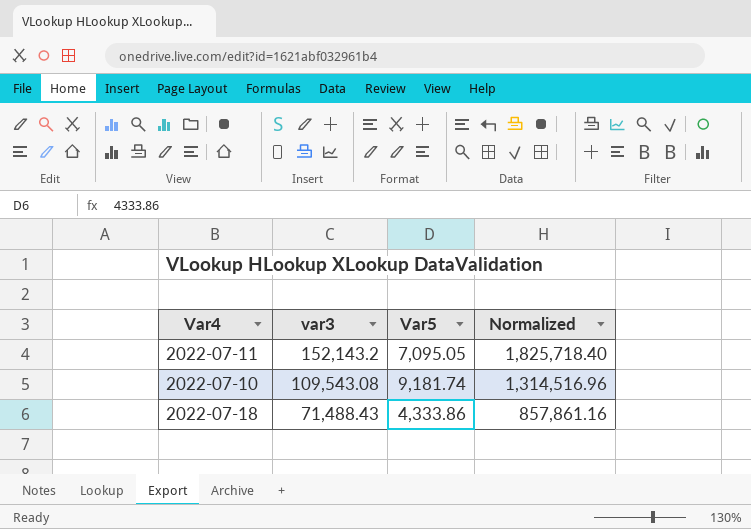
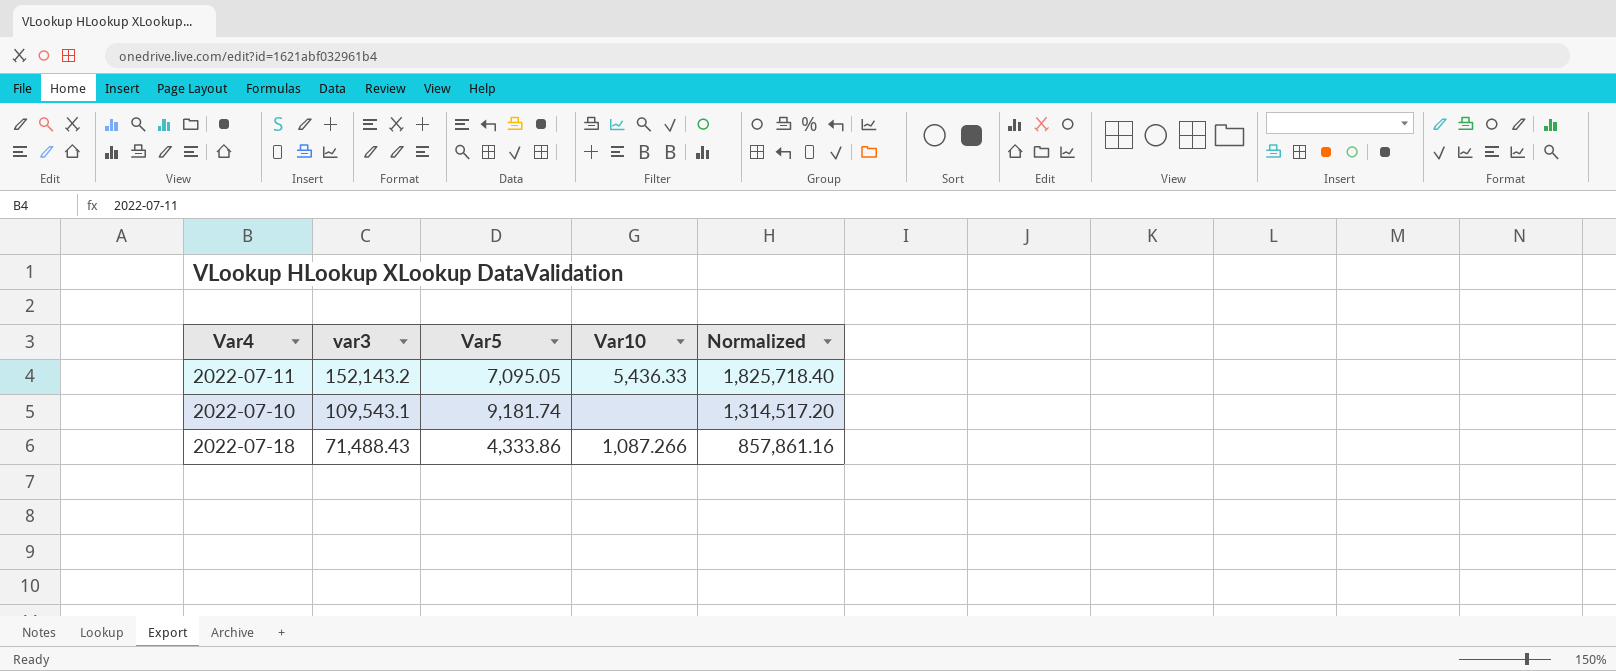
column Var10 | position: none -> 4
2022-07-10 | var3: 109,543.08 -> 109,543.1
2022-07-10 | Normalized: 1,314,516.96 -> 1,314,517.20

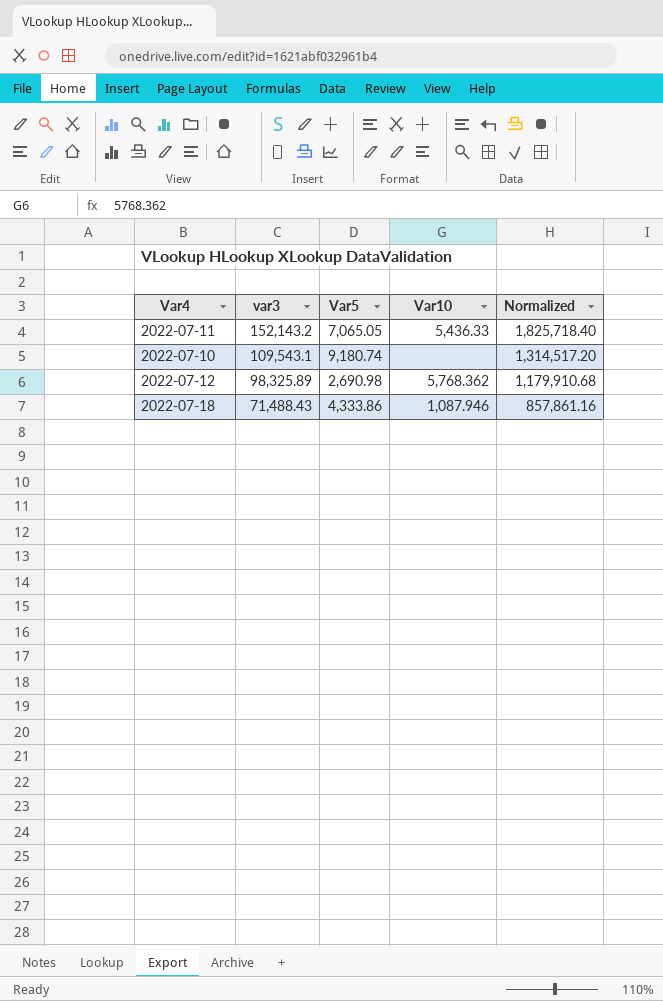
2022-07-11 | Var5: 7,095.05 -> 7,065.05
2022-07-10 | Var5: 9,181.74 -> 9,180.74
row 2022-07-12: none -> 98,325.89 | 2,690.98 | 5,768.362 | 1,179,910.68
2022-07-18 | Var10: 1,087.266 -> 1,087.946

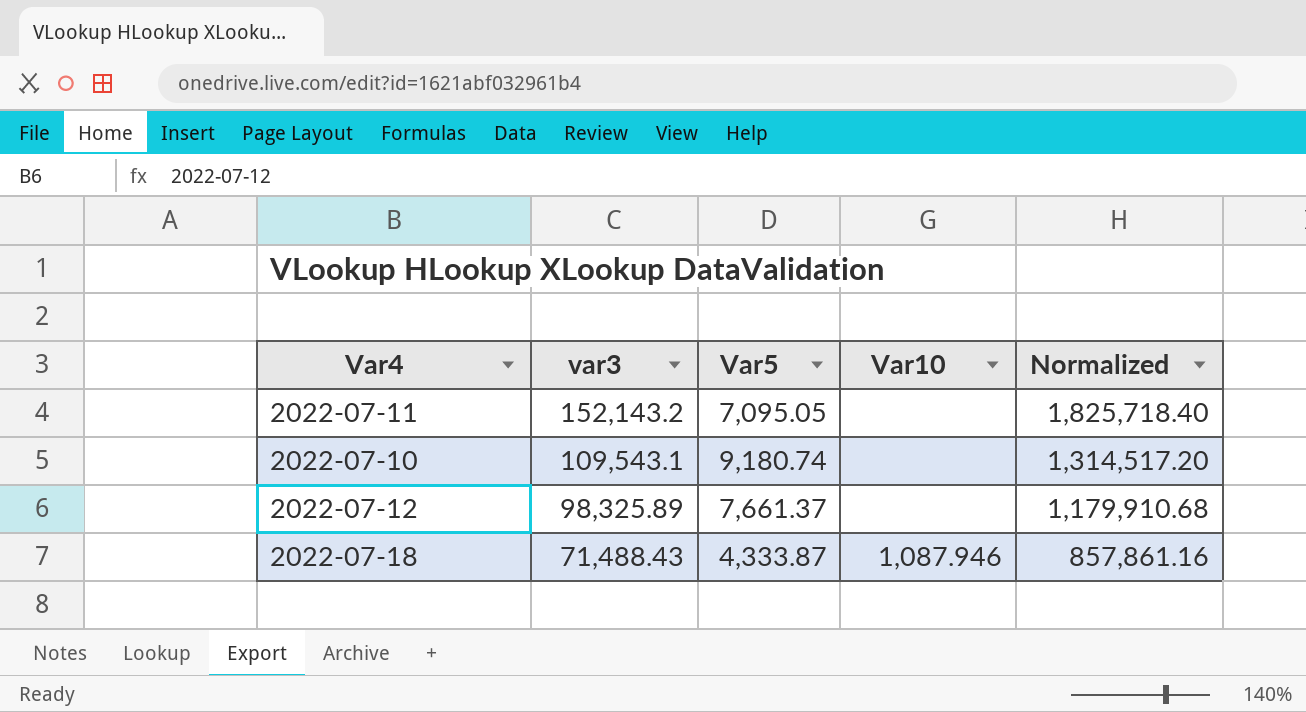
2022-07-11 | Var5: 7,065.05 -> 7,095.05
2022-07-11 | Var10: 5,436.33 -> none
2022-07-12 | Var5: 2,690.98 -> 7,661.37
2022-07-12 | Var10: 5,768.362 -> none
2022-07-18 | Var5: 4,333.86 -> 4,333.87

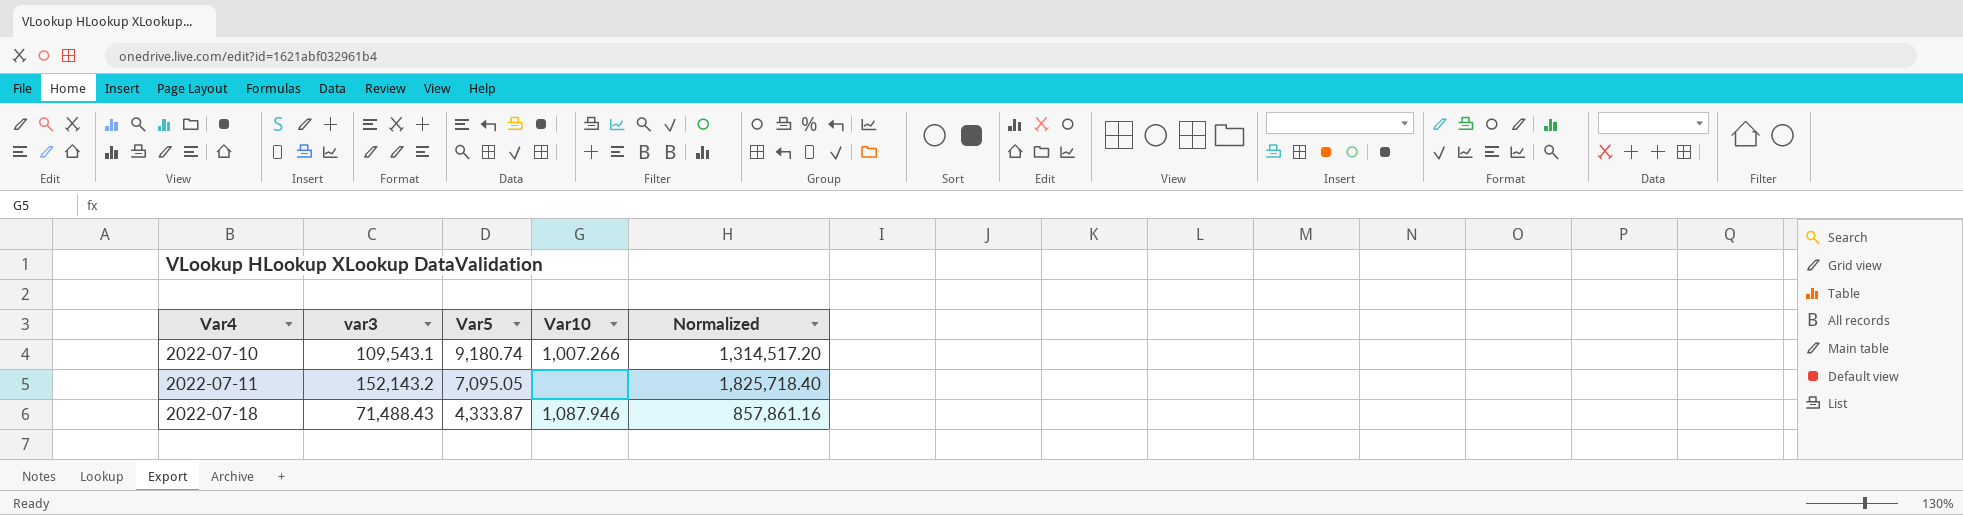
row order: var3 descending -> Var4 ascending
row 2022-07-12: 98,325.89 | 7,661.37 | none | 1,179,910.68 -> none
2022-07-10 | Var10: none -> 1,007.266

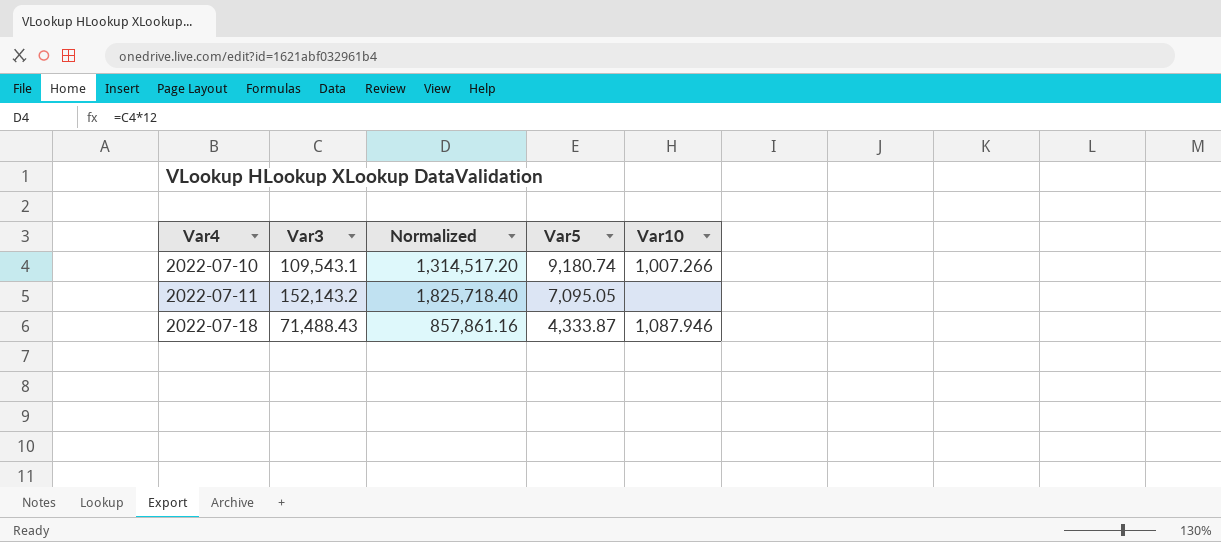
column name: var3 -> Var3
column Normalized | position: 5 -> 3

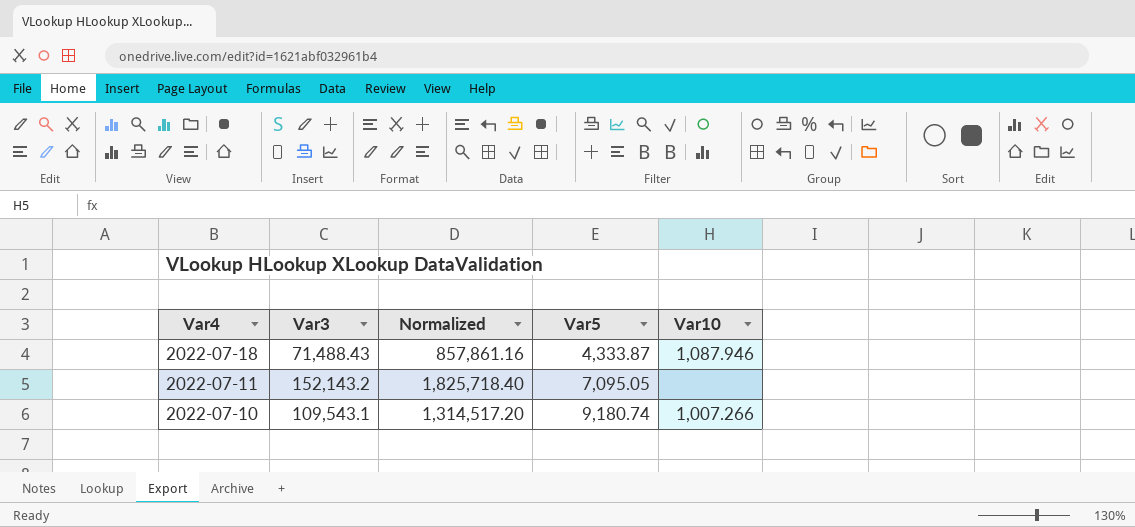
row order: Var4 ascending -> Var4 descending

